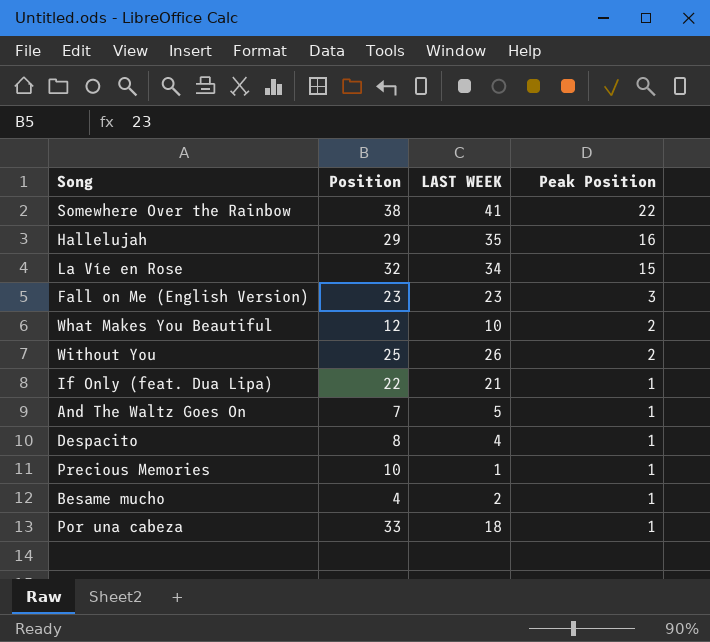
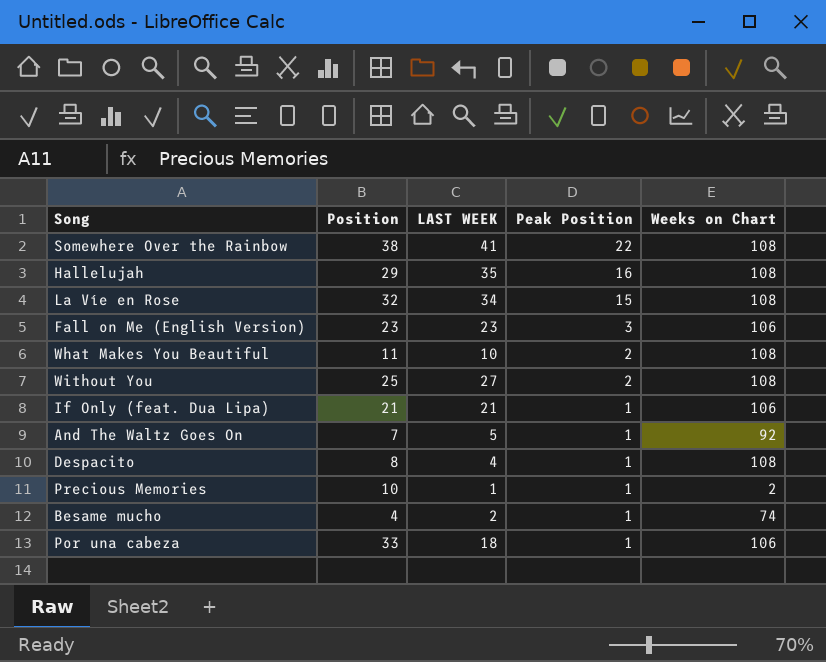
column Weeks on Chart | position: none -> 5
What Makes You Beautiful | Position: 12 -> 11
Without You | LAST WEEK: 26 -> 27
If Only (feat. Dua Lipa) | Position: 22 -> 21

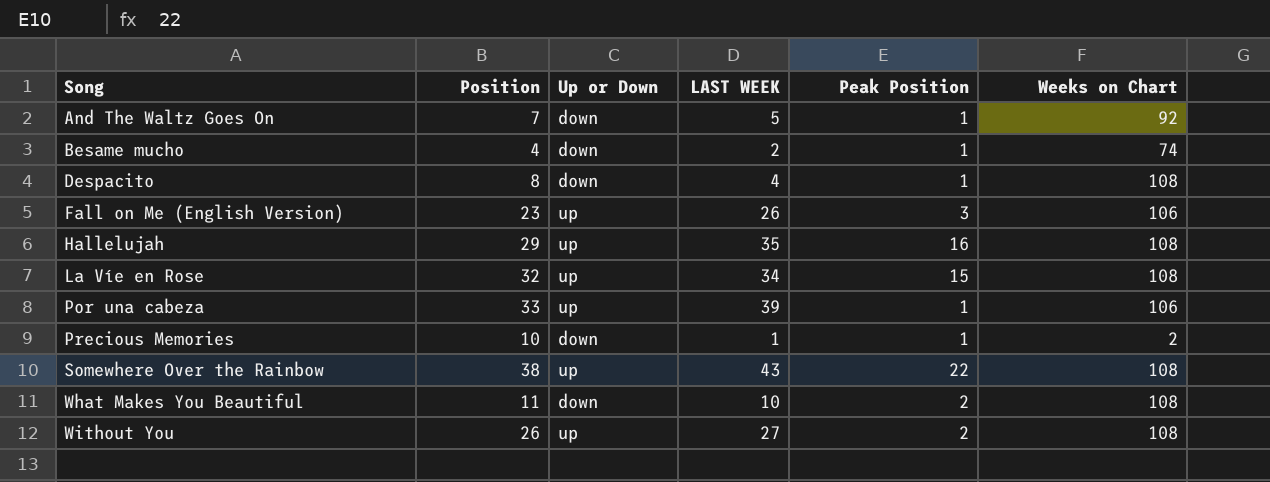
row order: Peak Position descending -> Song ascending
column Up or Down | position: none -> 3
row If Only (feat. Dua Lipa): 21 | 21 | 1 | 106 -> none
Fall on Me (English Version) | LAST WEEK: 23 -> 26
Por una cabeza | LAST WEEK: 18 -> 39
Somewhere Over the Rainbow | LAST WEEK: 41 -> 43
Without You | Position: 25 -> 26

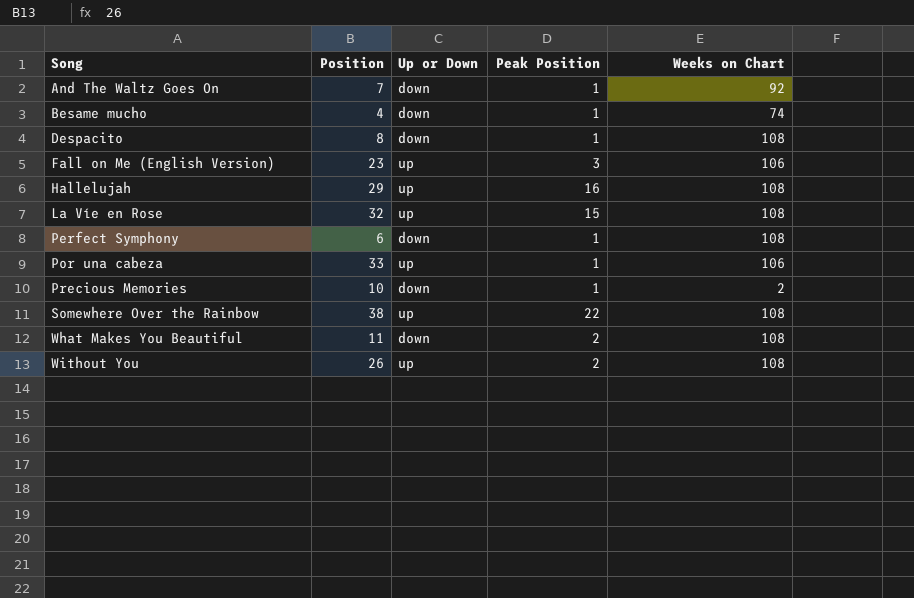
column LAST WEEK | position: 4 -> none
row Perfect Symphony: none -> 6 | down | 1 | 108

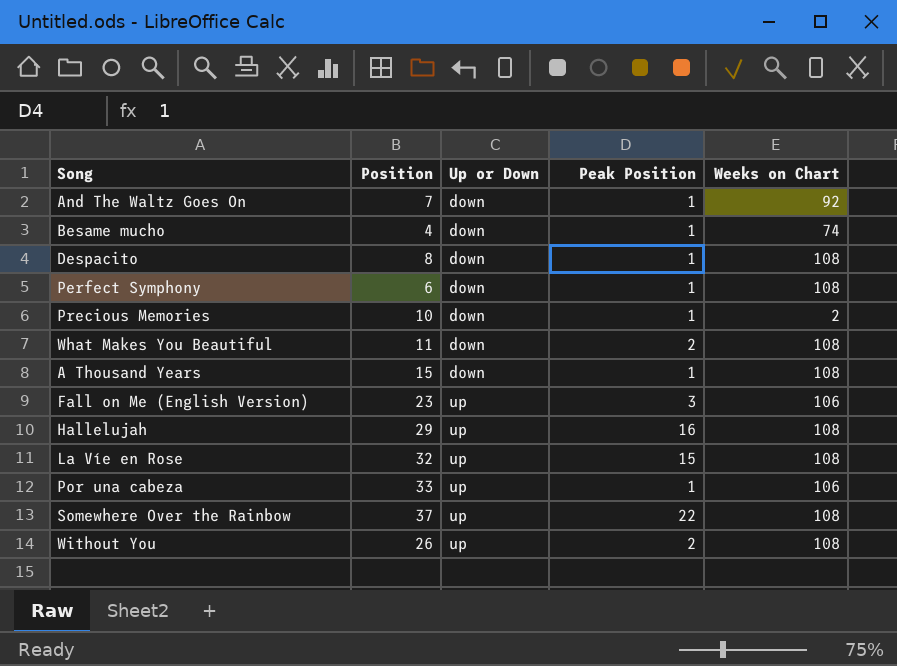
row order: Song ascending -> Up or Down ascending
row A Thousand Years: none -> 15 | down | 1 | 108
Somewhere Over the Rainbow | Position: 38 -> 37

